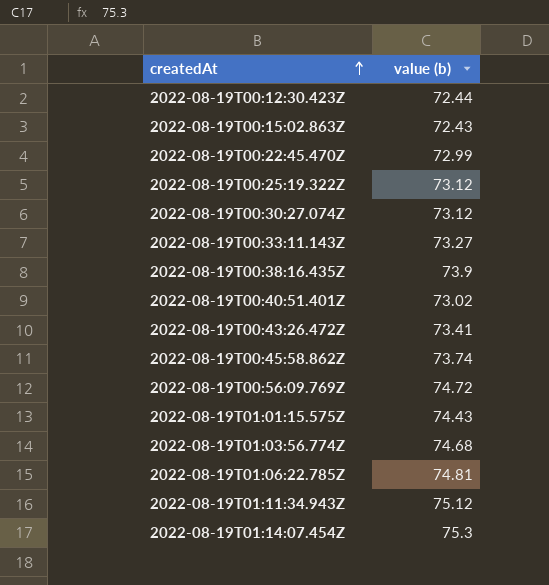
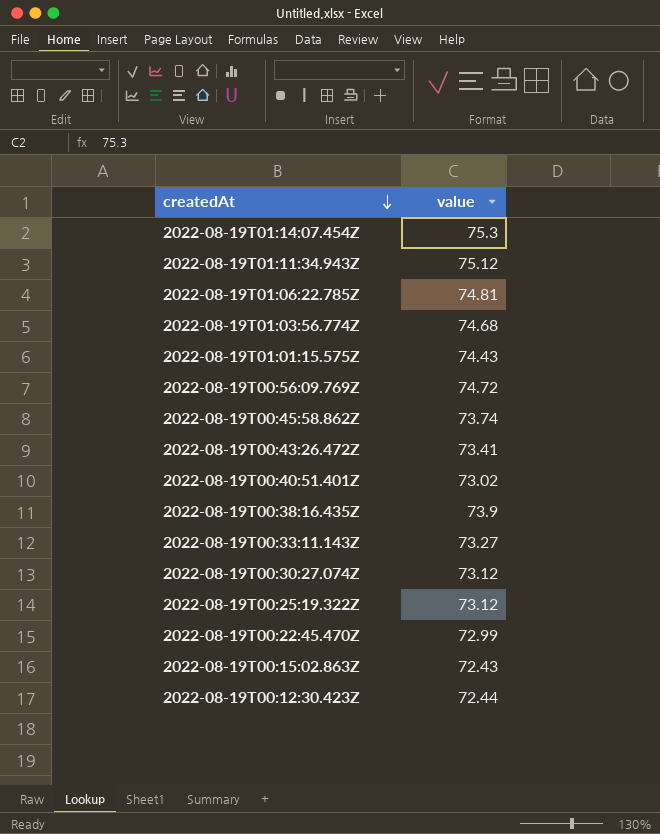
row order: createdAt ascending -> createdAt descending
column name: value (b) -> value

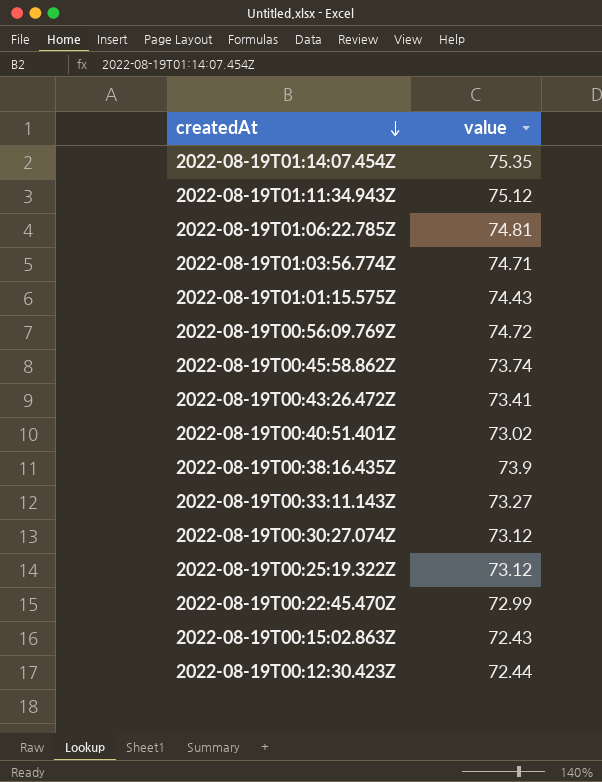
2022-08-19T01:14:07.454Z | value: 75.3 -> 75.35
2022-08-19T01:03:56.774Z | value: 74.68 -> 74.71

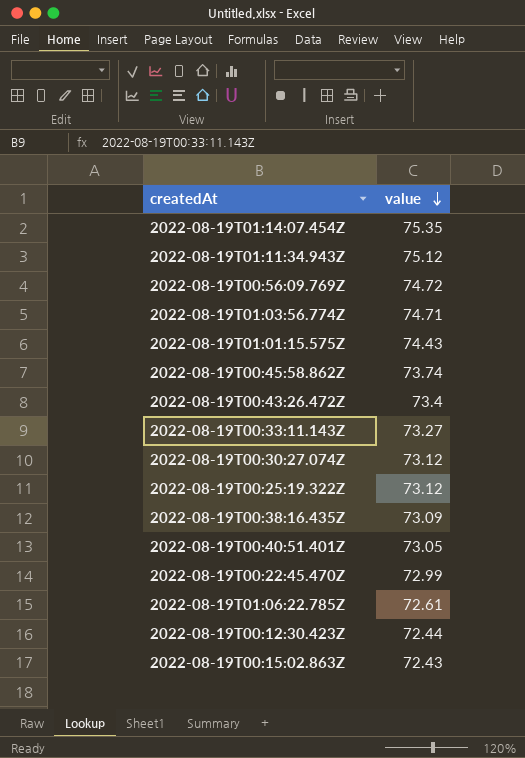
row order: createdAt descending -> value descending
2022-08-19T00:43:26.472Z | value: 73.41 -> 73.4
2022-08-19T00:38:16.435Z | value: 73.9 -> 73.09
2022-08-19T00:40:51.401Z | value: 73.02 -> 73.05
2022-08-19T01:06:22.785Z | value: 74.81 -> 72.61

